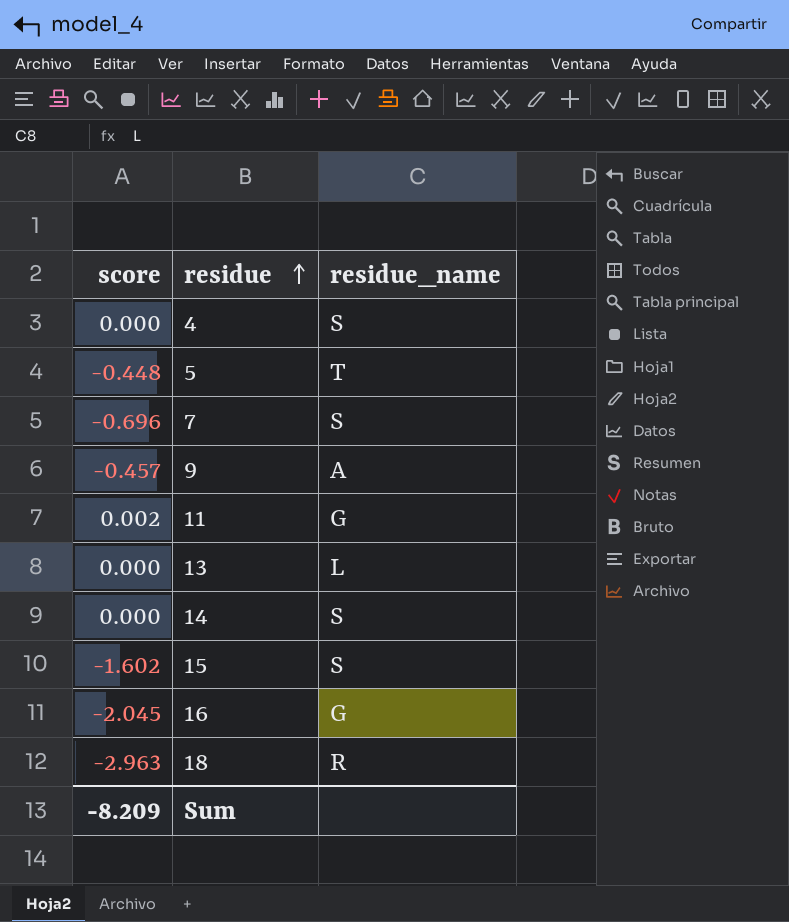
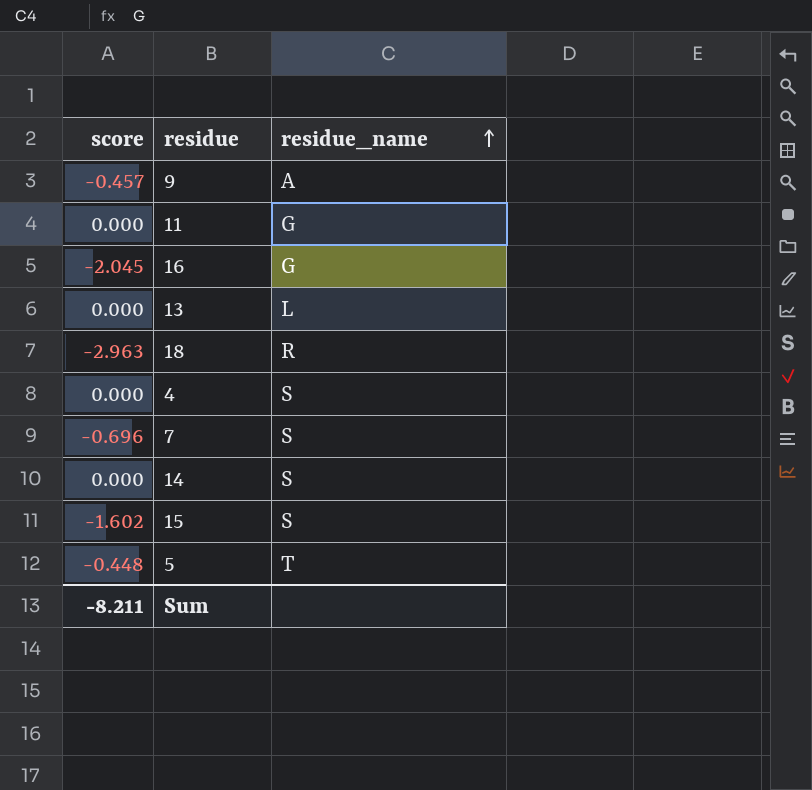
row order: residue ascending -> residue_name ascending
11 | score: 0.002 -> 0.000
Sum | score: -8.209 -> -8.211

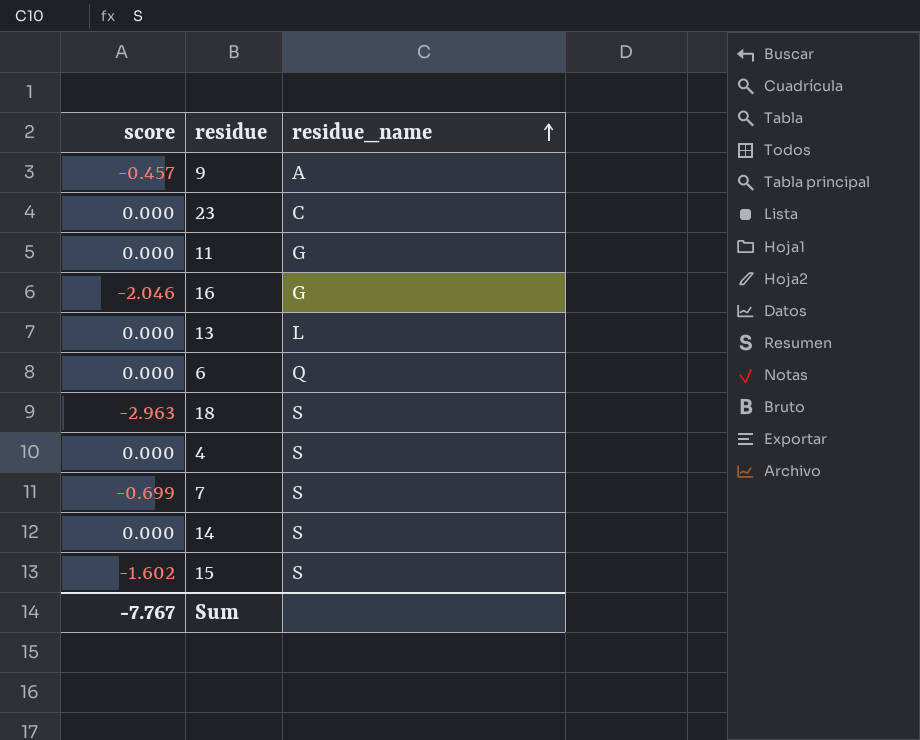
row 5: -0.448 | T -> none
row 23: none -> 0.000 | C
16 | score: -2.045 -> -2.046
row 6: none -> 0.000 | Q
18 | residue_name: R -> S
7 | score: -0.696 -> -0.699
Sum | score: -8.211 -> -7.767

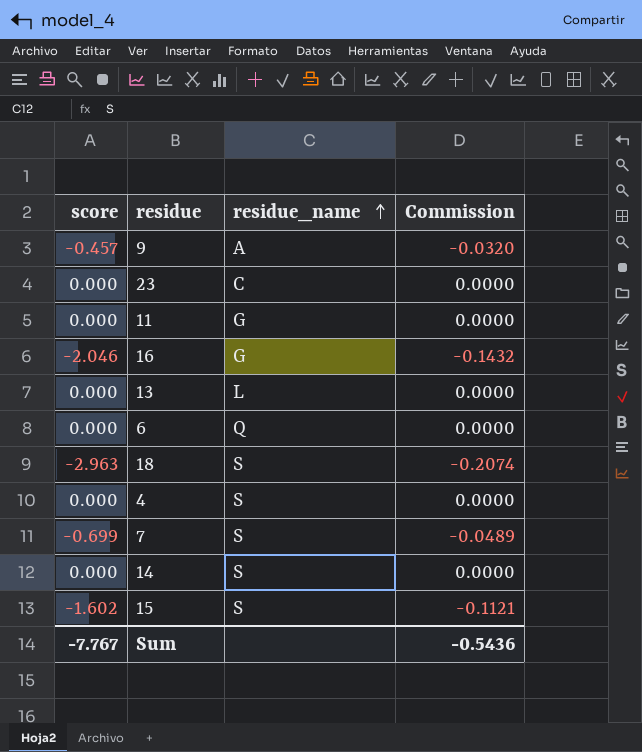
column Commission | formula: none -> [score] * 0.07

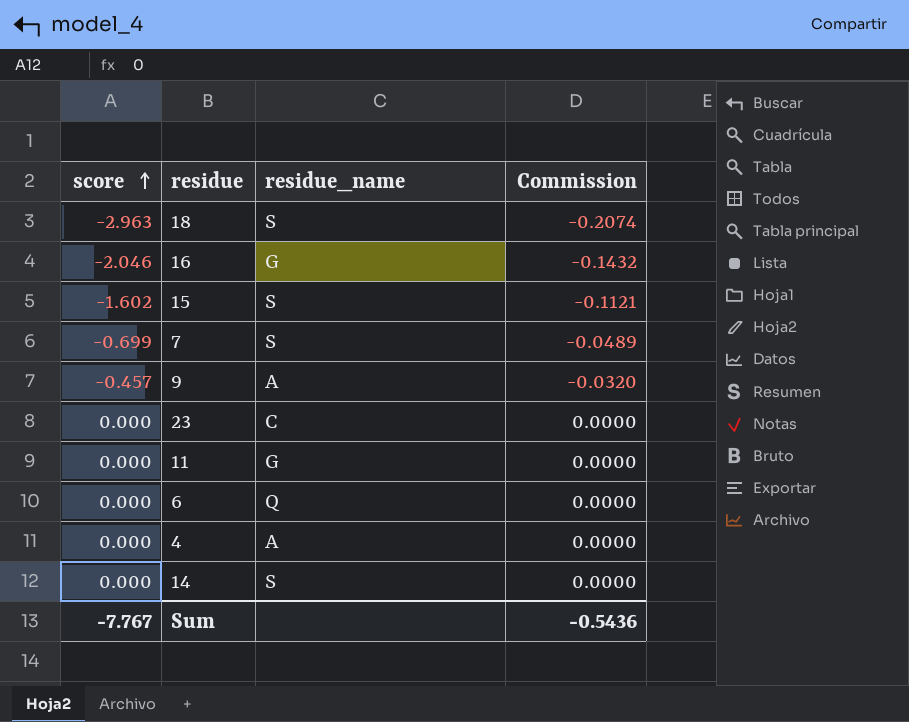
row order: residue_name ascending -> score ascending
row 13: 0.000 | L | 0.0000 -> none
4 | residue_name: S -> A

